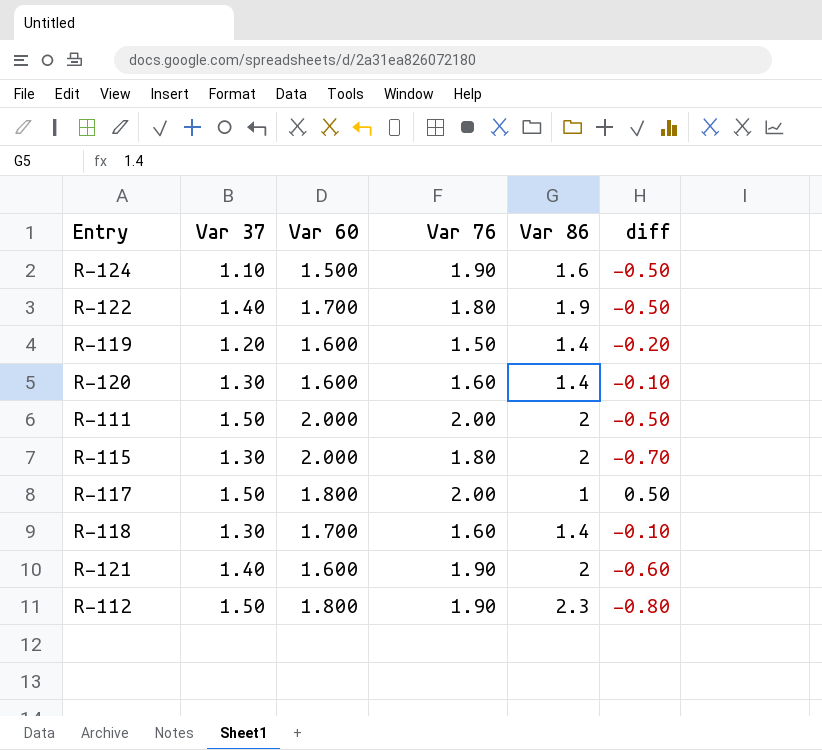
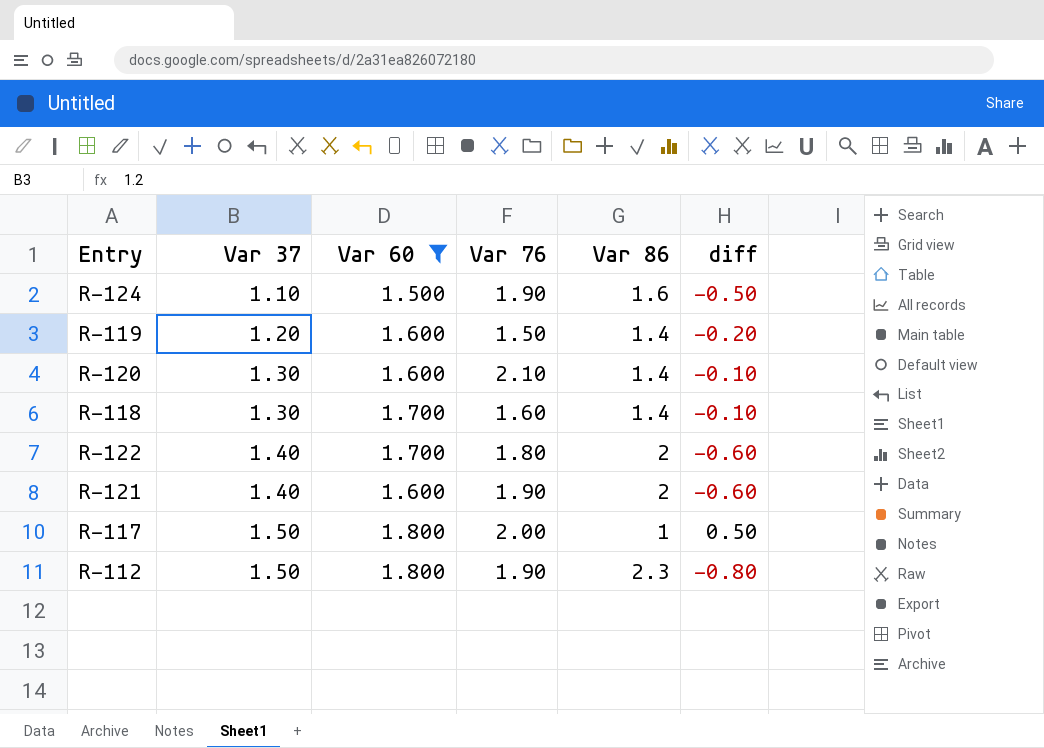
filter: none -> Var 60 != 2.000
row order: none -> Var 37 ascending
R-120 | Var 76: 1.60 -> 2.10
R-122 | Var 86: 1.9 -> 2
R-122 | diff: -0.50 -> -0.60

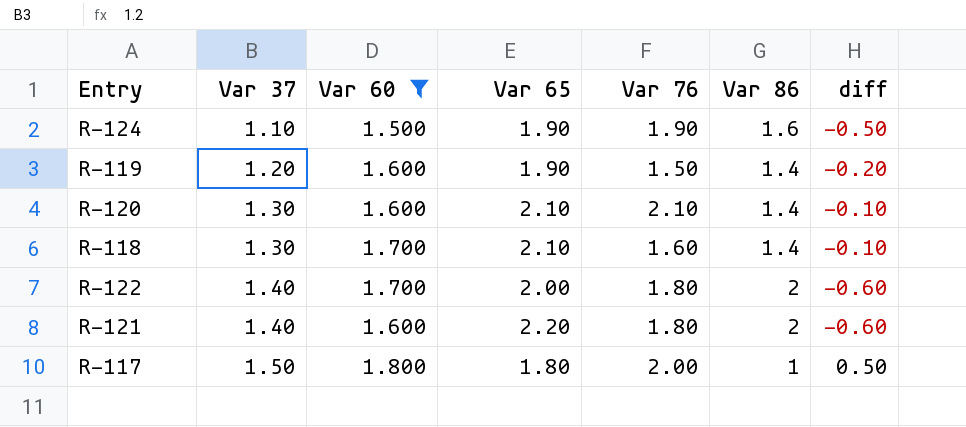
column Var 65 | position: none -> 4
row R-112: 1.50 | 1.800 | 1.90 | 2.3 | -0.80 -> none
R-121 | Var 76: 1.90 -> 1.80

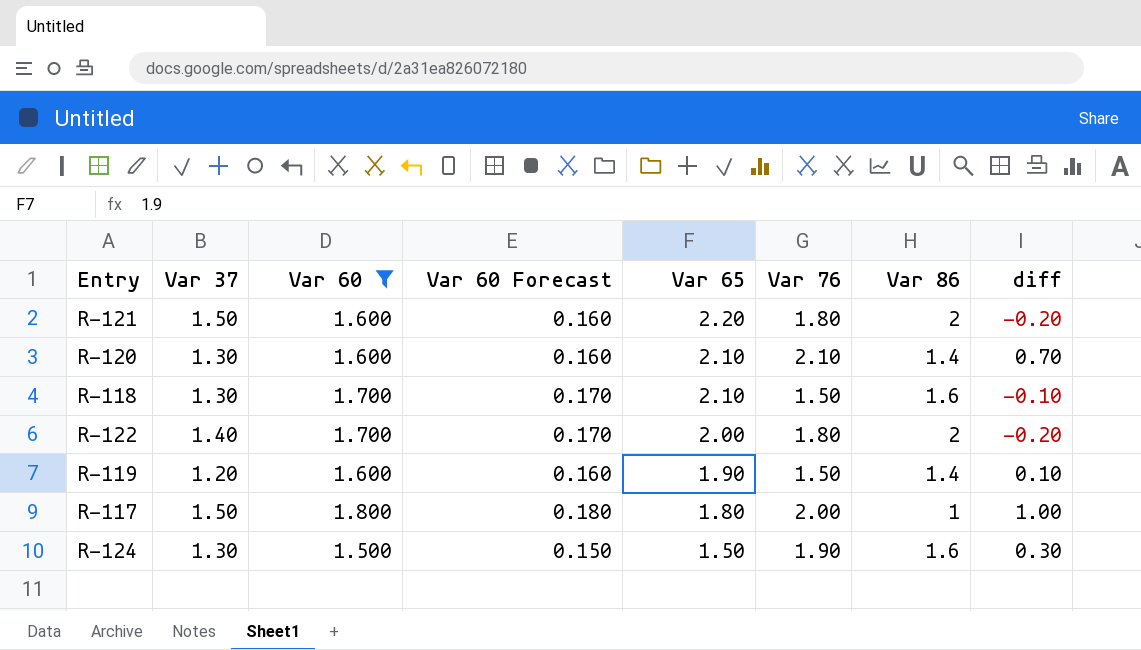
row order: Var 37 ascending -> Var 65 descending
column Var 60 Forecast | formula: none -> [Var 60] * 0.1
column diff | formula: [Var 37] - [Var 86] -> [Var 76] - [Var 86]
R-121 | Var 37: 1.40 -> 1.50
R-118 | Var 76: 1.60 -> 1.50
R-118 | Var 86: 1.4 -> 1.6
R-124 | Var 37: 1.10 -> 1.30
R-124 | Var 65: 1.90 -> 1.50

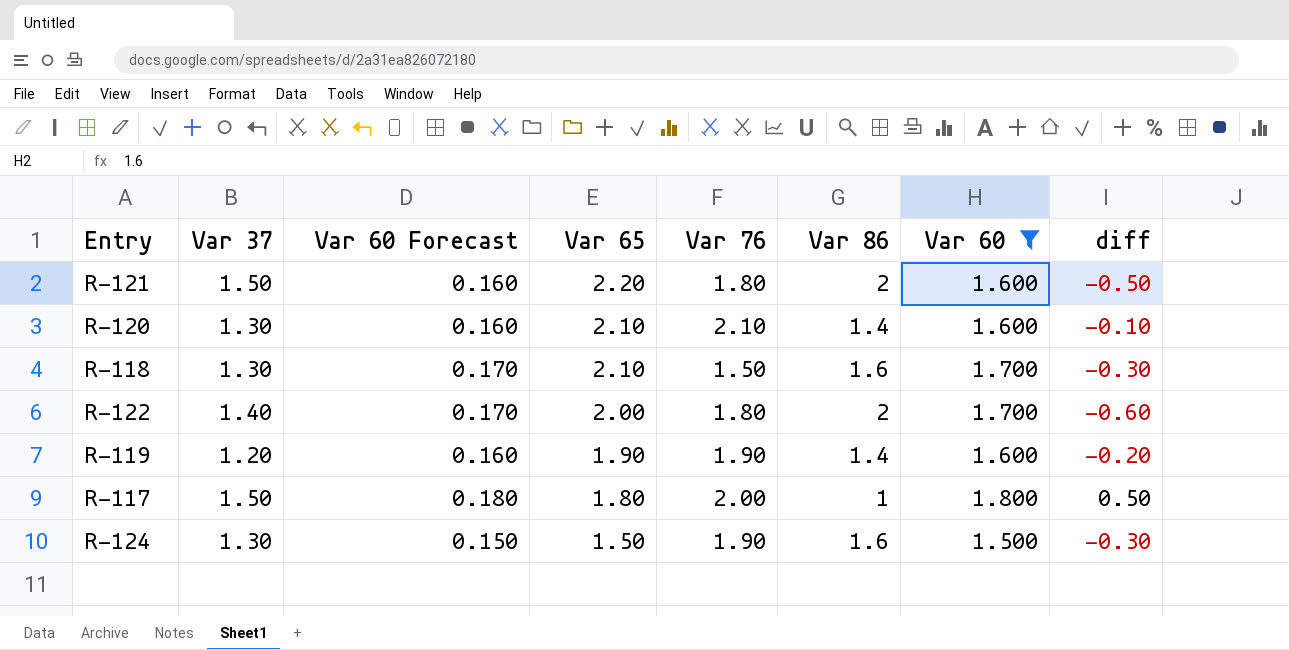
column Var 60 | position: 3 -> 7
column diff | formula: [Var 76] - [Var 86] -> [Var 37] - [Var 86]
R-119 | Var 76: 1.50 -> 1.90

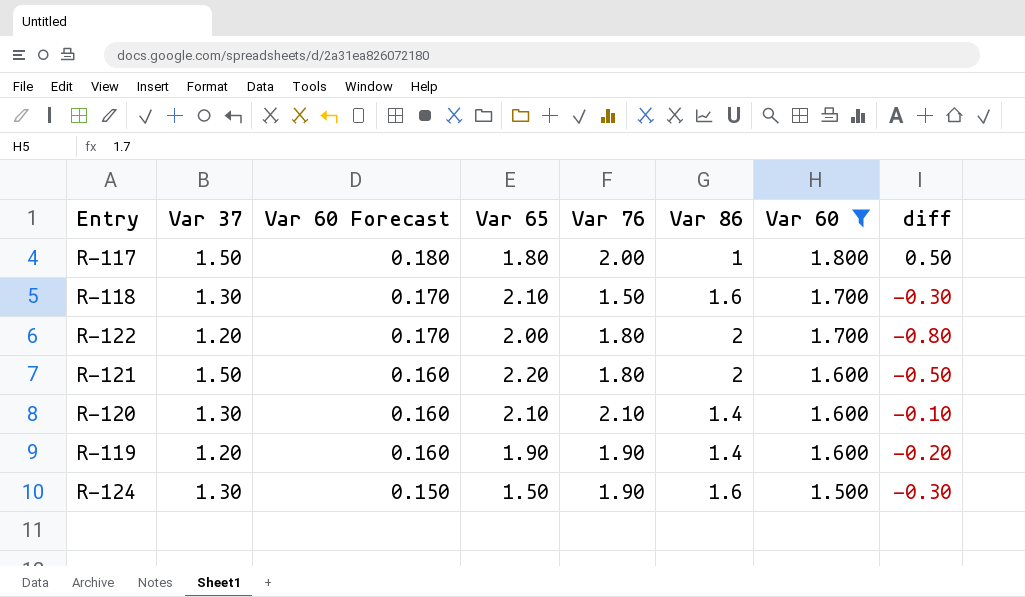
row order: Var 65 descending -> Var 60 Forecast descending
R-122 | Var 37: 1.40 -> 1.20
R-122 | diff: -0.60 -> -0.80

